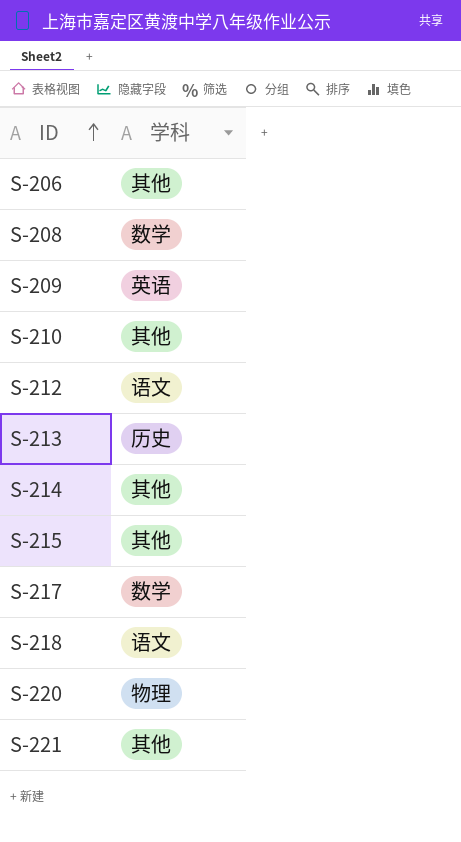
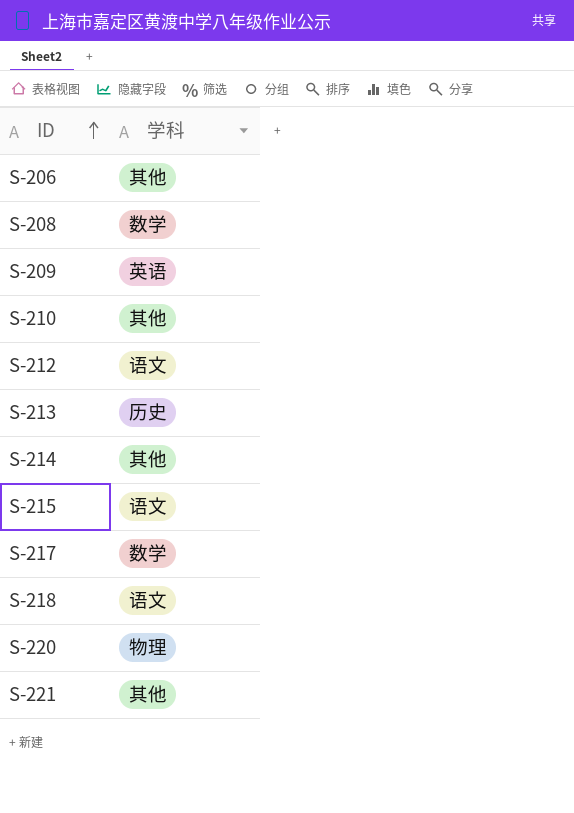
S-215 | 学科: 其他 -> 语文

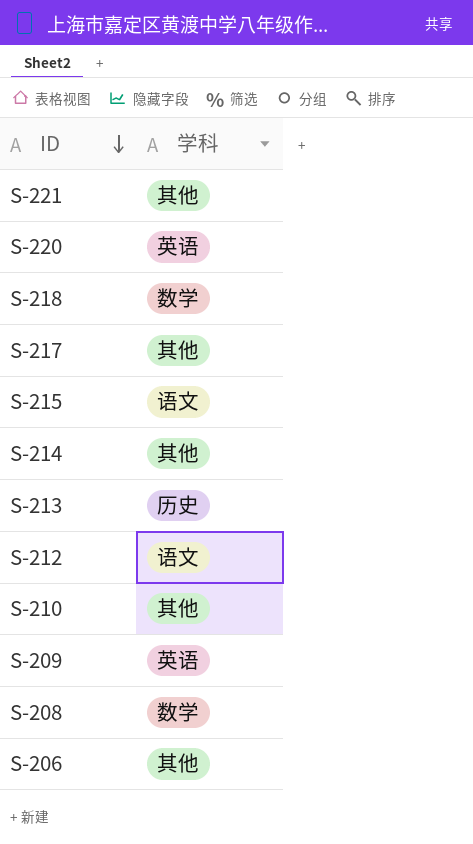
row order: ID ascending -> ID descending
S-220 | 学科: 物理 -> 英语
S-218 | 学科: 语文 -> 数学
S-217 | 学科: 数学 -> 其他

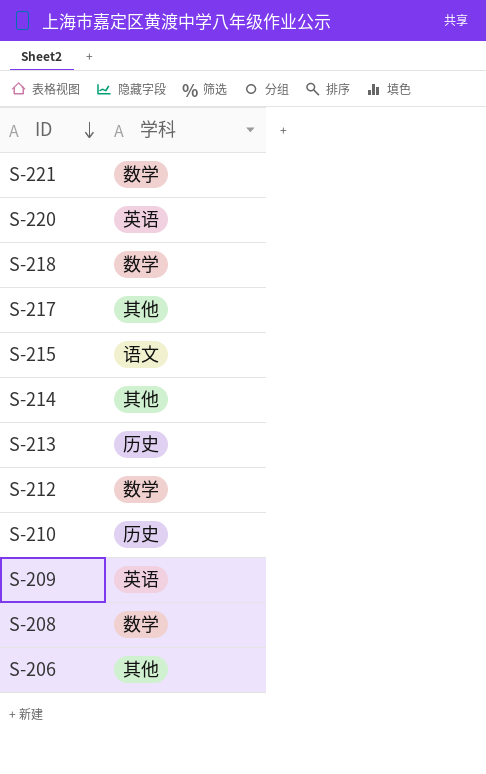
S-221 | 学科: 其他 -> 数学
S-212 | 学科: 语文 -> 数学
S-210 | 学科: 其他 -> 历史

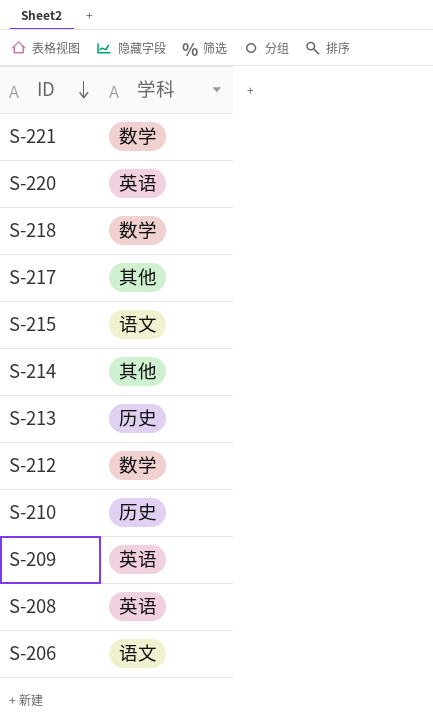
S-208 | 学科: 数学 -> 英语
S-206 | 学科: 其他 -> 语文

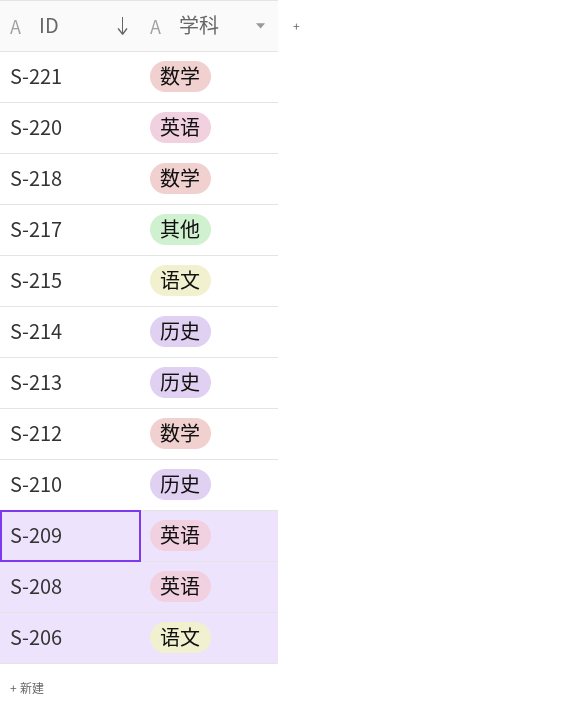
S-214 | 学科: 其他 -> 历史

